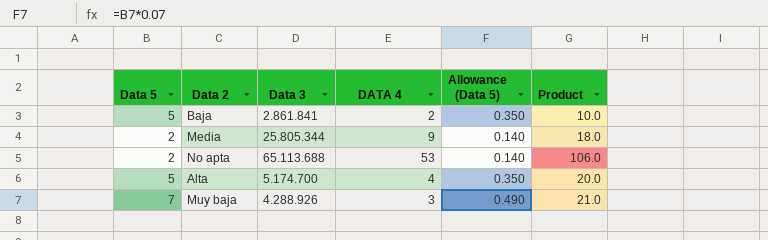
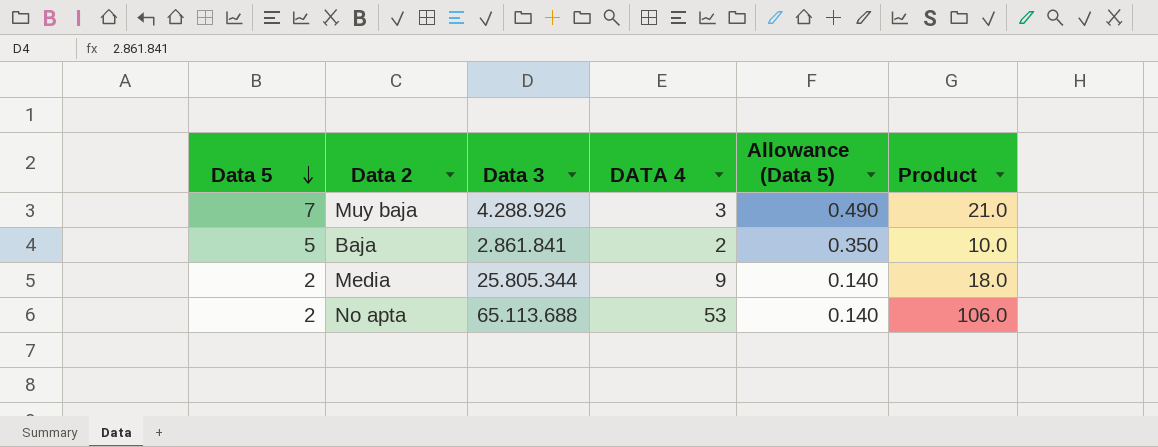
row order: none -> Data 5 descending
row Alta: 5 | 5.174.700 | 4 | 0.350 | 20.0 -> none

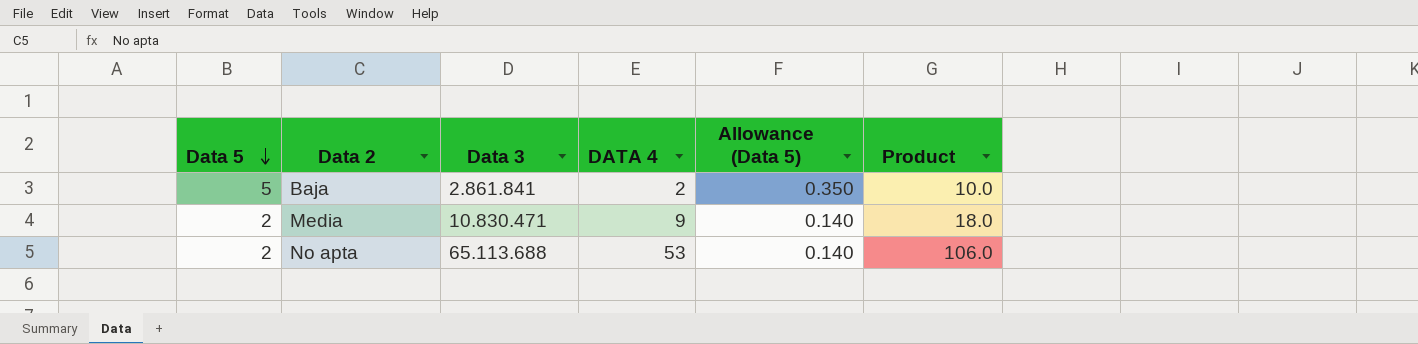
row Muy baja: 7 | 4.288.926 | 3 | 0.490 | 21.0 -> none
Media | Data 3: 25.805.344 -> 10.830.471

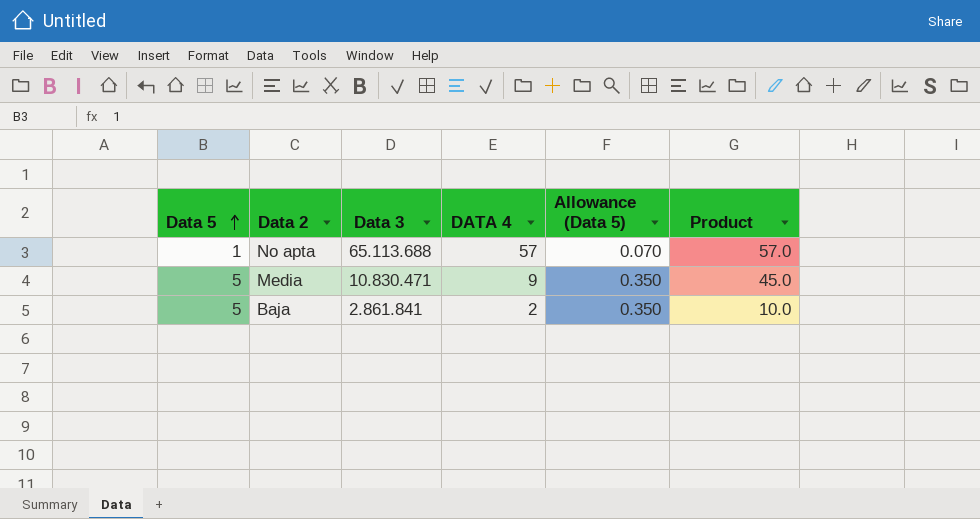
row order: Data 5 descending -> Data 5 ascending
No apta | Data 5: 2 -> 1
No apta | DATA 4: 53 -> 57
No apta | Allowance (Data 5): 0.140 -> 0.070
No apta | Product: 106.0 -> 57.0
Media | Data 5: 2 -> 5
Media | Allowance (Data 5): 0.140 -> 0.350
Media | Product: 18.0 -> 45.0

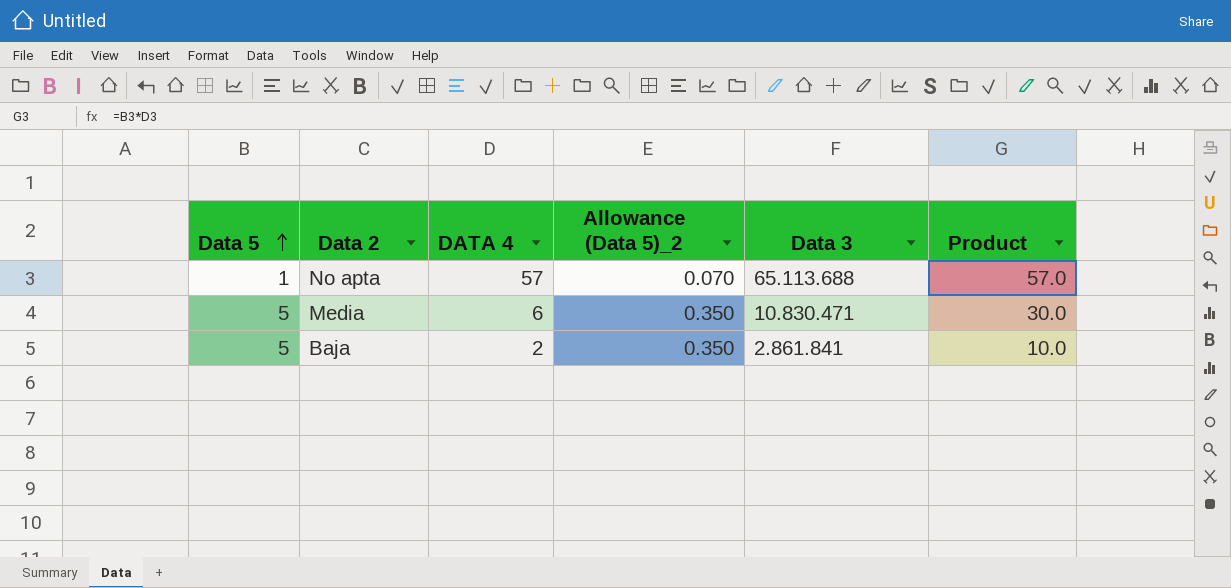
column name: Allowance (Data 5) -> Allowance (Data 5)_2
column Data 3 | position: 3 -> 5
Media | DATA 4: 9 -> 6
Media | Product: 45.0 -> 30.0

